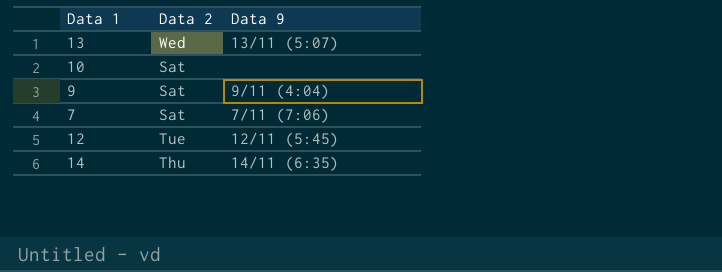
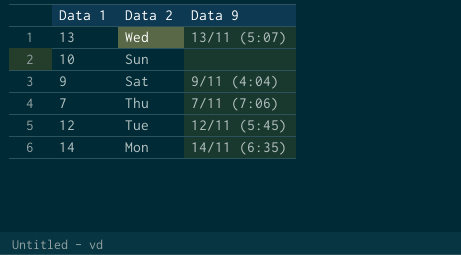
10 | Data 2: Sat -> Sun
7 | Data 2: Sat -> Thu
14 | Data 2: Thu -> Mon

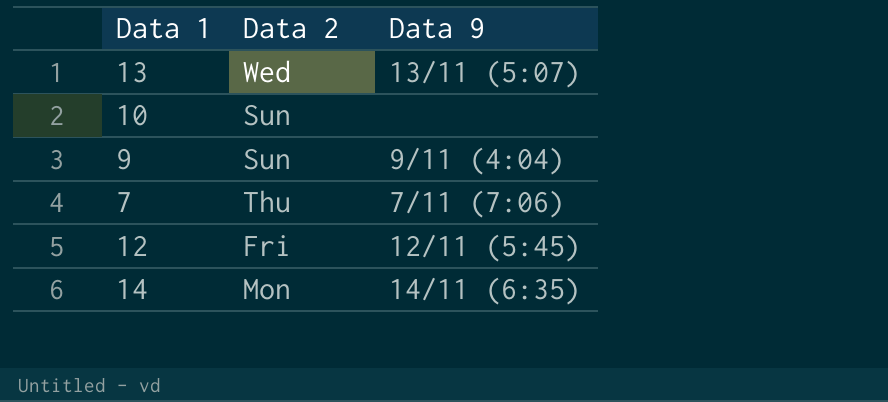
9 | Data 2: Sat -> Sun
12 | Data 2: Tue -> Fri

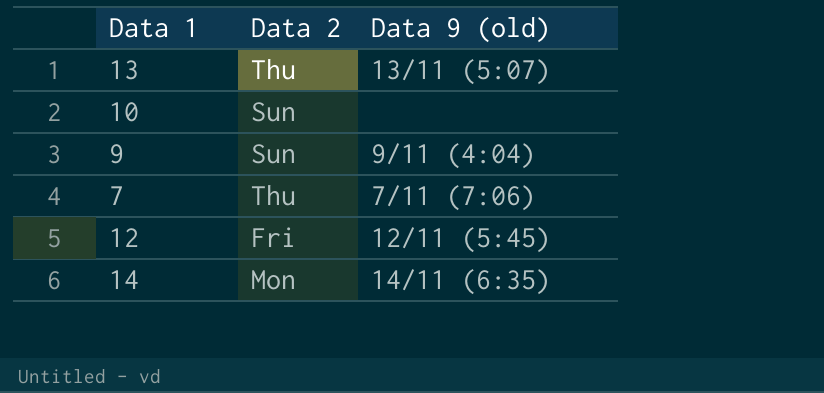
column name: Data 9 -> Data 9 (old)
13 | Data 2: Wed -> Thu

